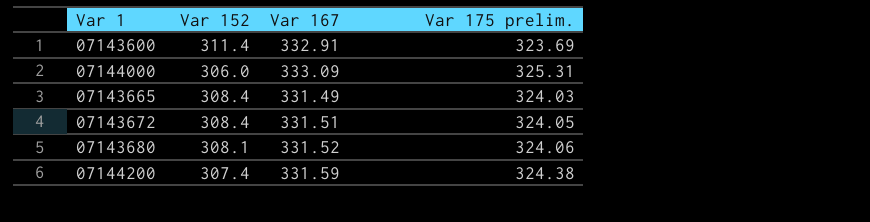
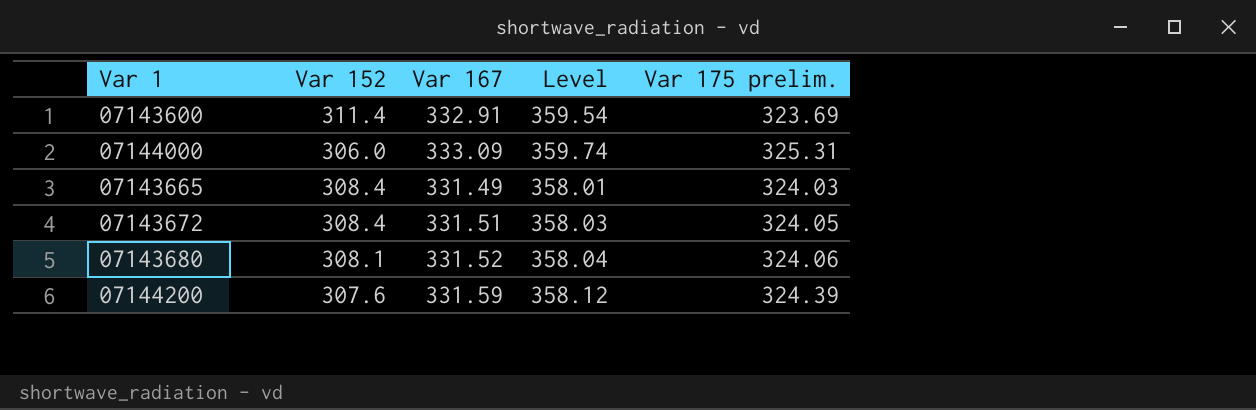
column Level | formula: none -> [Var 167] * 1.08
07144200 | Var 152: 307.4 -> 307.6
07144200 | Var 175 prelim.: 324.38 -> 324.39

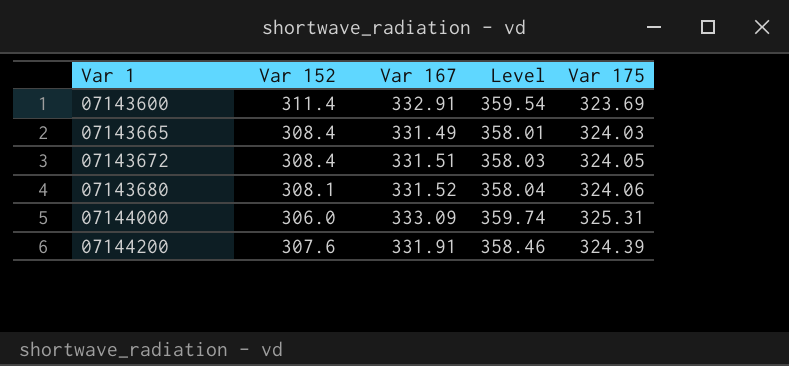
row order: none -> Var 1 ascending
column name: Var 175 prelim. -> Var 175
07144200 | Var 167: 331.59 -> 331.91
07144200 | Level: 358.12 -> 358.46

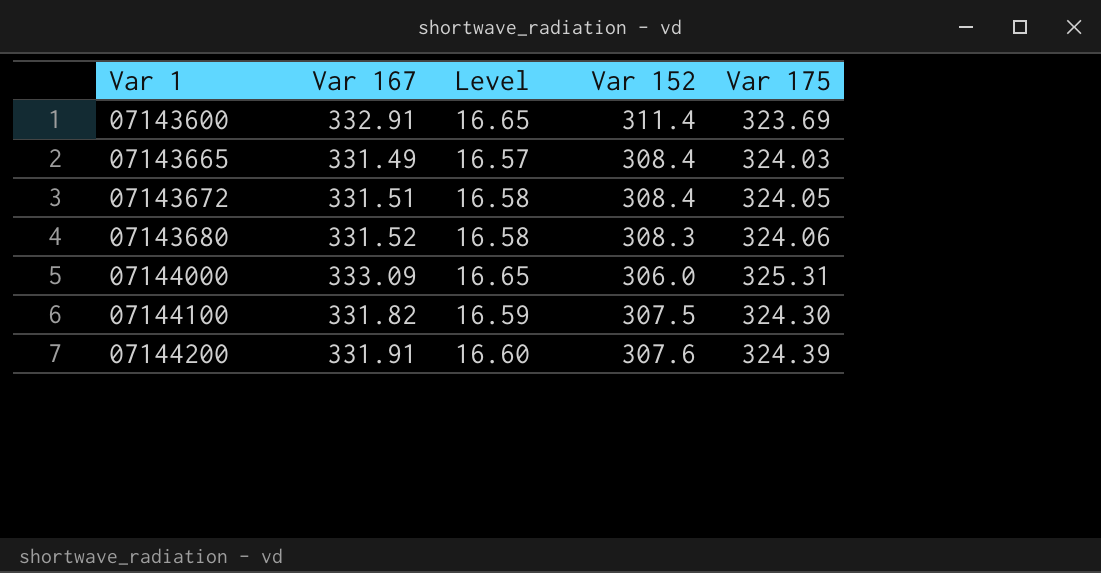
column Level | formula: [Var 167] * 1.08 -> [Var 167] * 0.05
column Var 152 | position: 2 -> 4
07143680 | Var 152: 308.1 -> 308.3
row 07144100: none -> 331.82 | 16.59 | 307.5 | 324.30

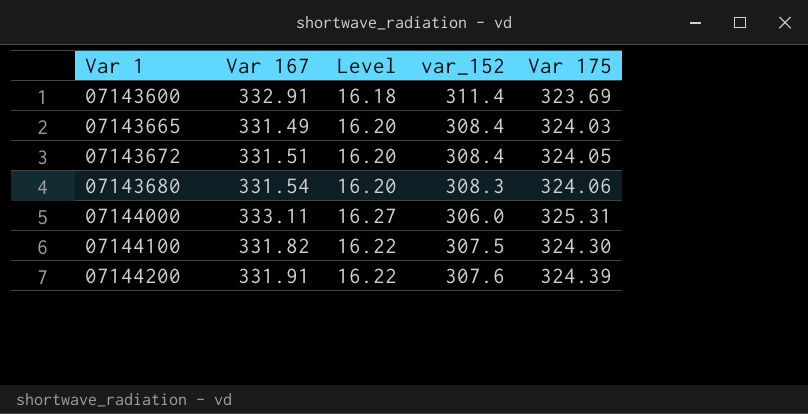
column Level | formula: [Var 167] * 0.05 -> [Var 175] * 0.05
column name: Var 152 -> var_152
07143680 | Var 167: 331.52 -> 331.54
07144000 | Var 167: 333.09 -> 333.11

